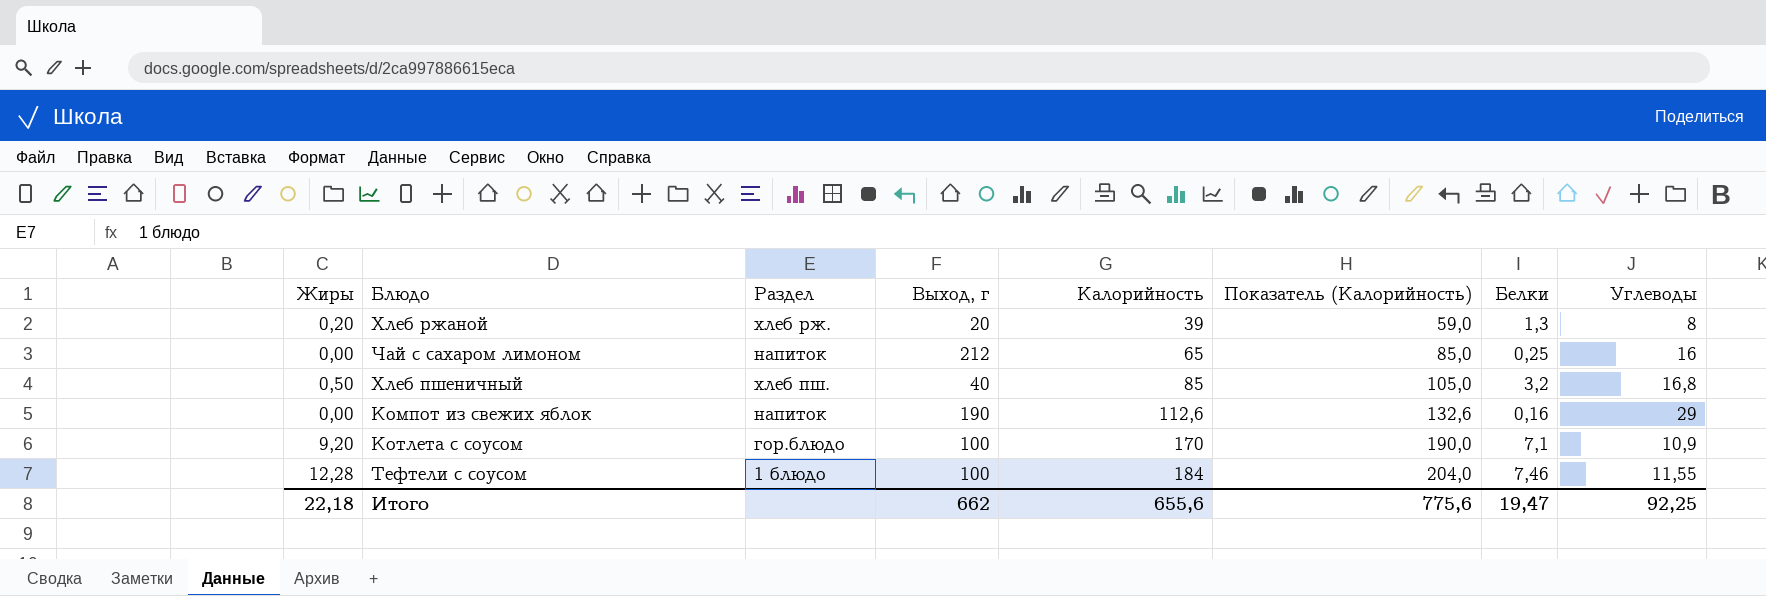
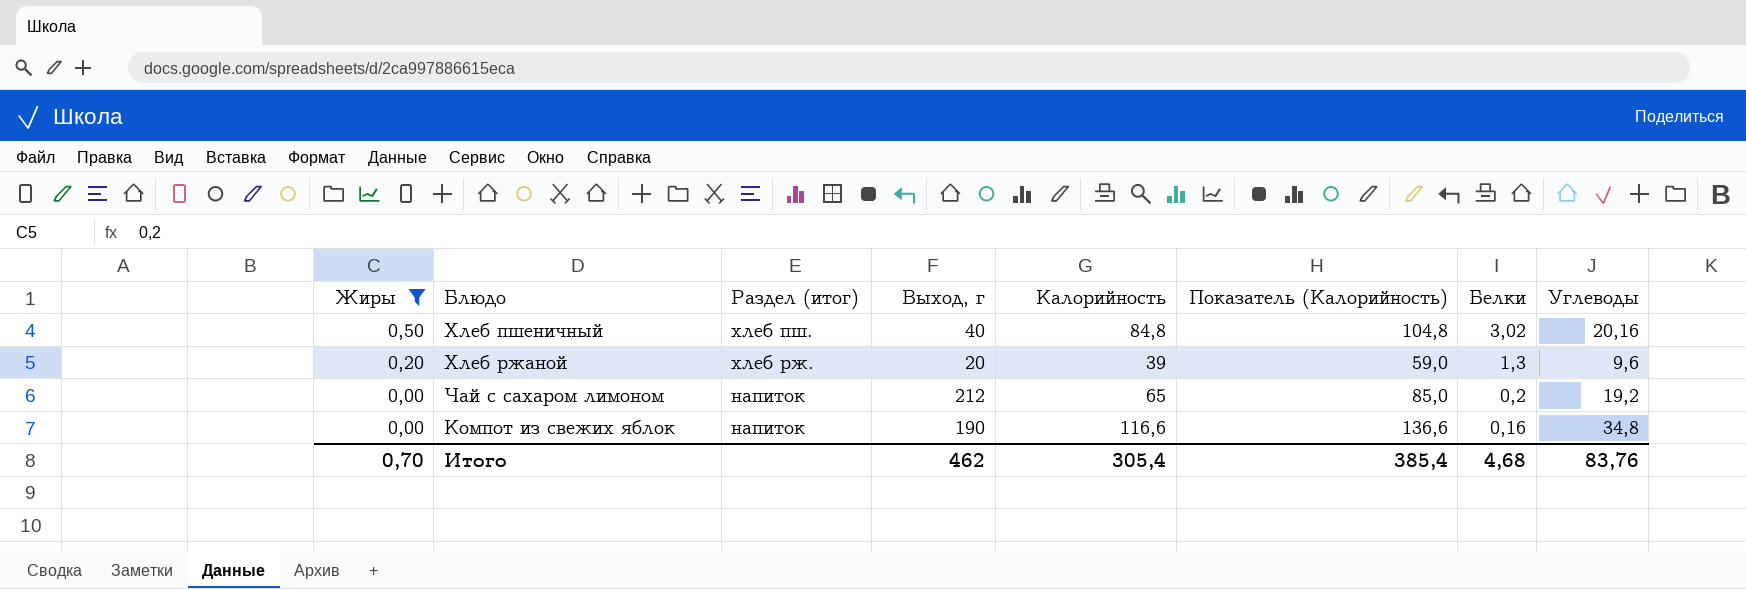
filter: none -> Жиры <= 0,50
row order: Калорийность ascending -> Жиры descending
column name: Раздел -> Раздел (итог)
Хлеб пшеничный | Калорийность: 85 -> 84,8
Хлеб пшеничный | Показатель (Калорийность): 105,0 -> 104,8
Хлеб пшеничный | Белки: 3,2 -> 3,02
Хлеб пшеничный | Углеводы: 16,8 -> 20,16
Хлеб ржаной | Углеводы: 8 -> 9,6
Чай с сахаром лимоном | Белки: 0,25 -> 0,2
Чай с сахаром лимоном | Углеводы: 16 -> 19,2
Компот из свежих яблок | Калорийность: 112,6 -> 116,6
Компот из свежих яблок | Показатель (Калорийность): 132,6 -> 136,6
Компот из свежих яблок | Углеводы: 29 -> 34,8
Итого | Жиры: 22,18 -> 0,70
Итого | Выход, г: 662 -> 462
Итого | Калорийность: 655,6 -> 305,4
Итого | Показатель (Калорийность): 775,6 -> 385,4
Итого | Белки: 19,47 -> 4,68
Итого | Углеводы: 92,25 -> 83,76

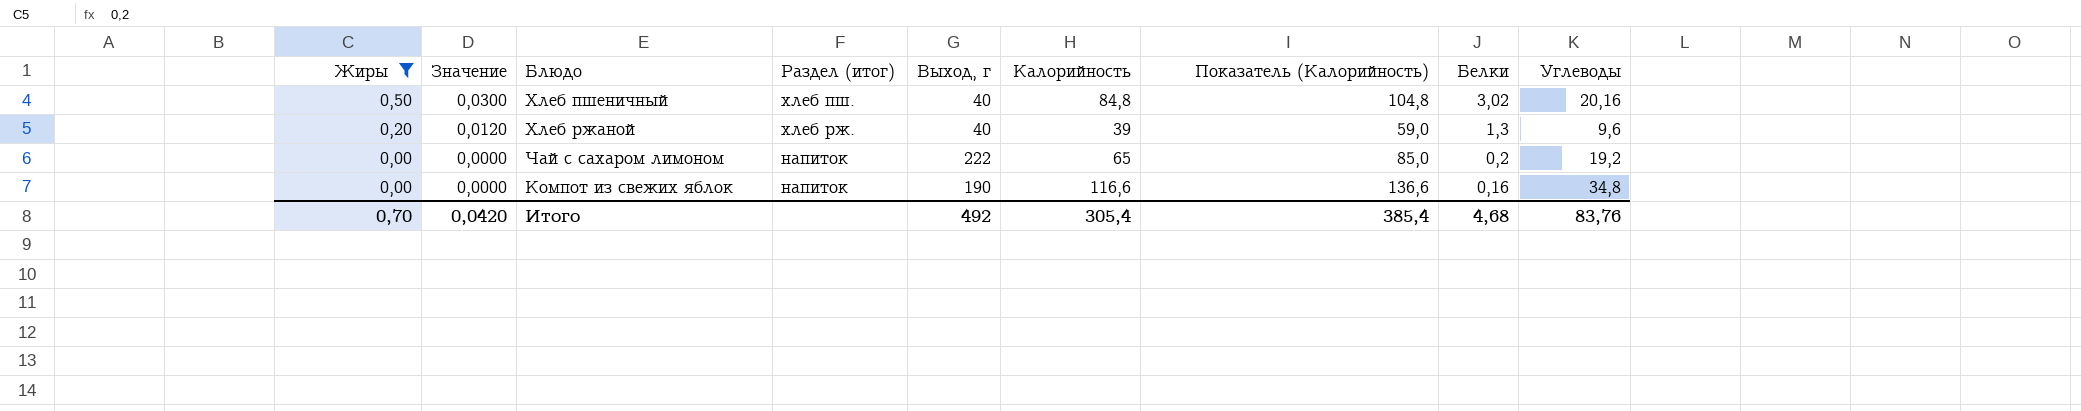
column Значение | formula: none -> [Жиры] * 0,06
Хлеб ржаной | Выход, г: 20 -> 40
Чай с сахаром лимоном | Выход, г: 212 -> 222
Итого | Выход, г: 462 -> 492

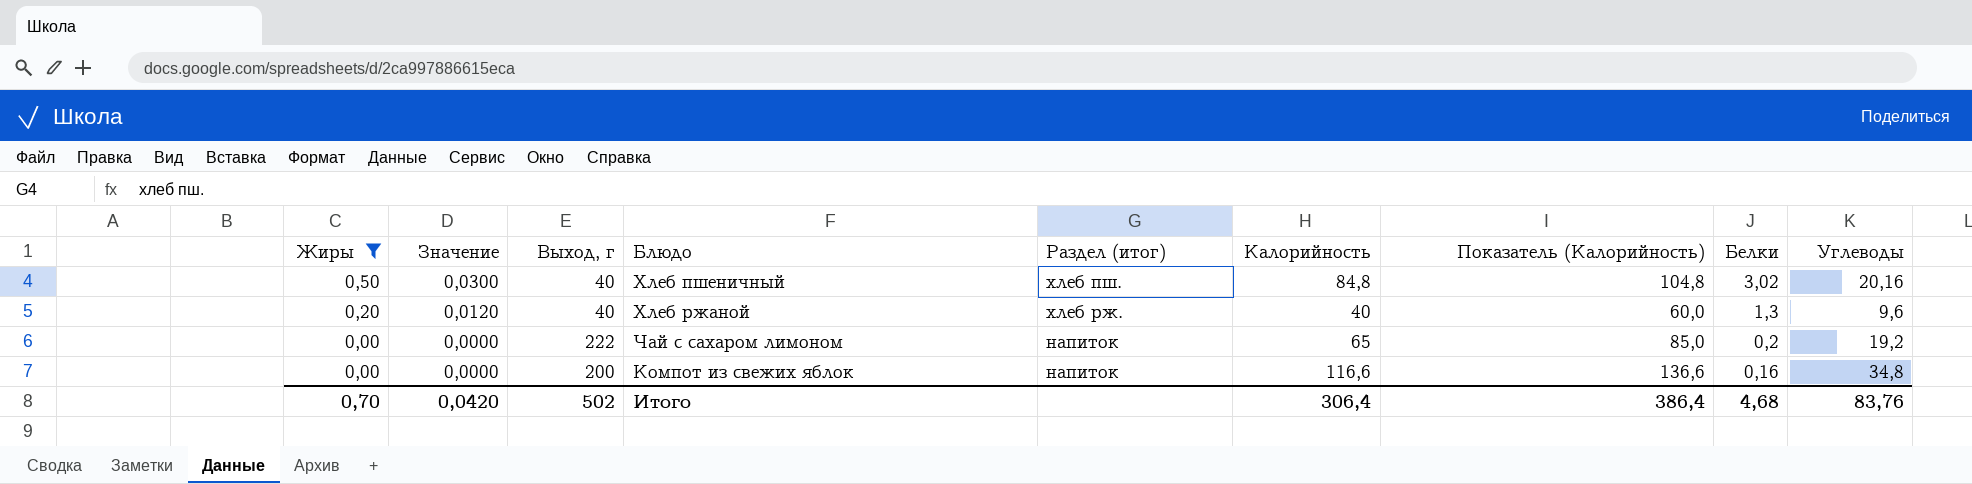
column Выход, г | position: 5 -> 3
Хлеб ржаной | Калорийность: 39 -> 40
Хлеб ржаной | Показатель (Калорийность): 59,0 -> 60,0
Компот из свежих яблок | Выход, г: 190 -> 200
Итого | Выход, г: 492 -> 502
Итого | Калорийность: 305,4 -> 306,4
Итого | Показатель (Калорийность): 385,4 -> 386,4

